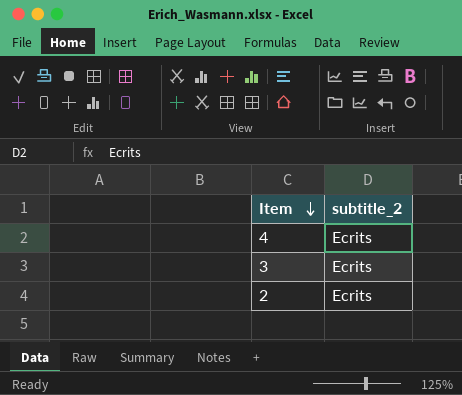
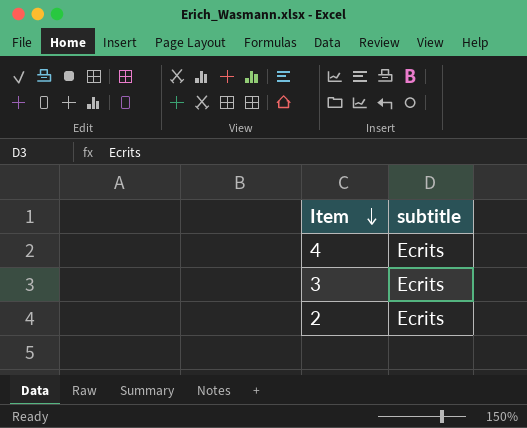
column name: subtitle_2 -> subtitle

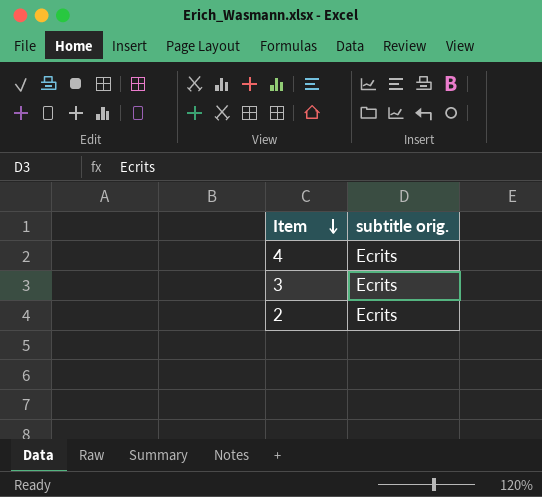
column name: subtitle -> subtitle orig.

